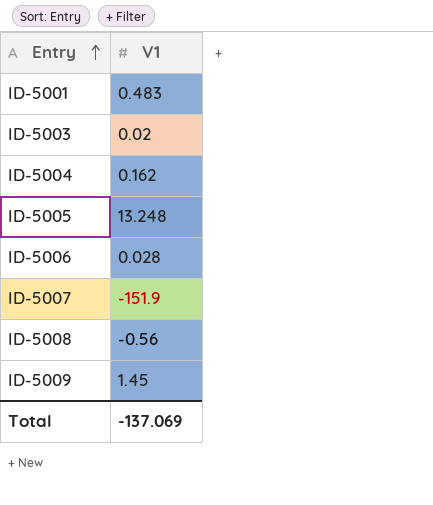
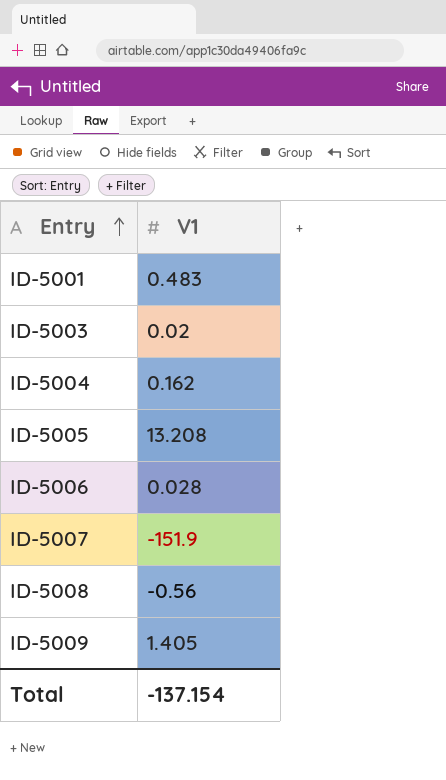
ID-5005 | V1: 13.248 -> 13.208
ID-5009 | V1: 1.45 -> 1.405
Total | V1: -137.069 -> -137.154

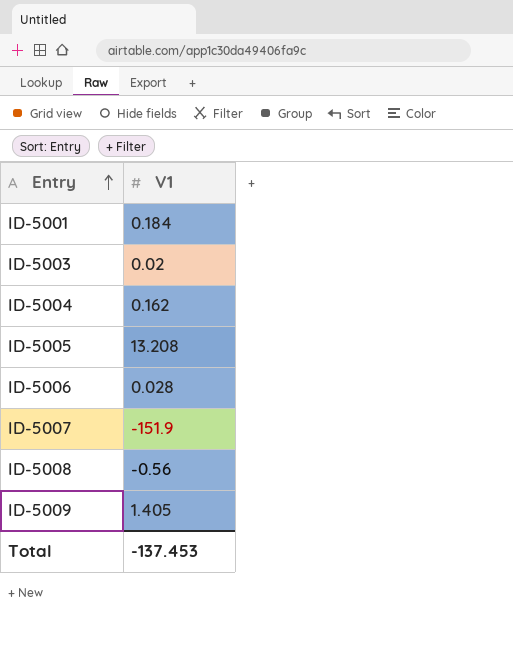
ID-5001 | V1: 0.483 -> 0.184
Total | V1: -137.154 -> -137.453

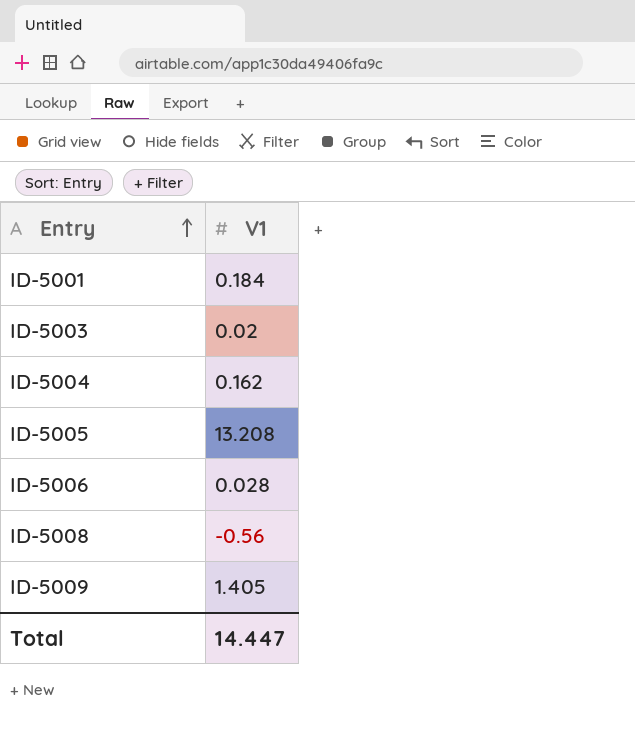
row ID-5007: -151.9 -> none
Total | V1: -137.453 -> 14.447

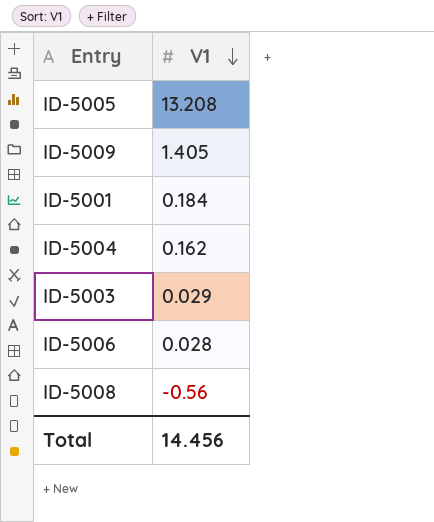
row order: Entry ascending -> V1 descending
ID-5003 | V1: 0.02 -> 0.029
Total | V1: 14.447 -> 14.456

